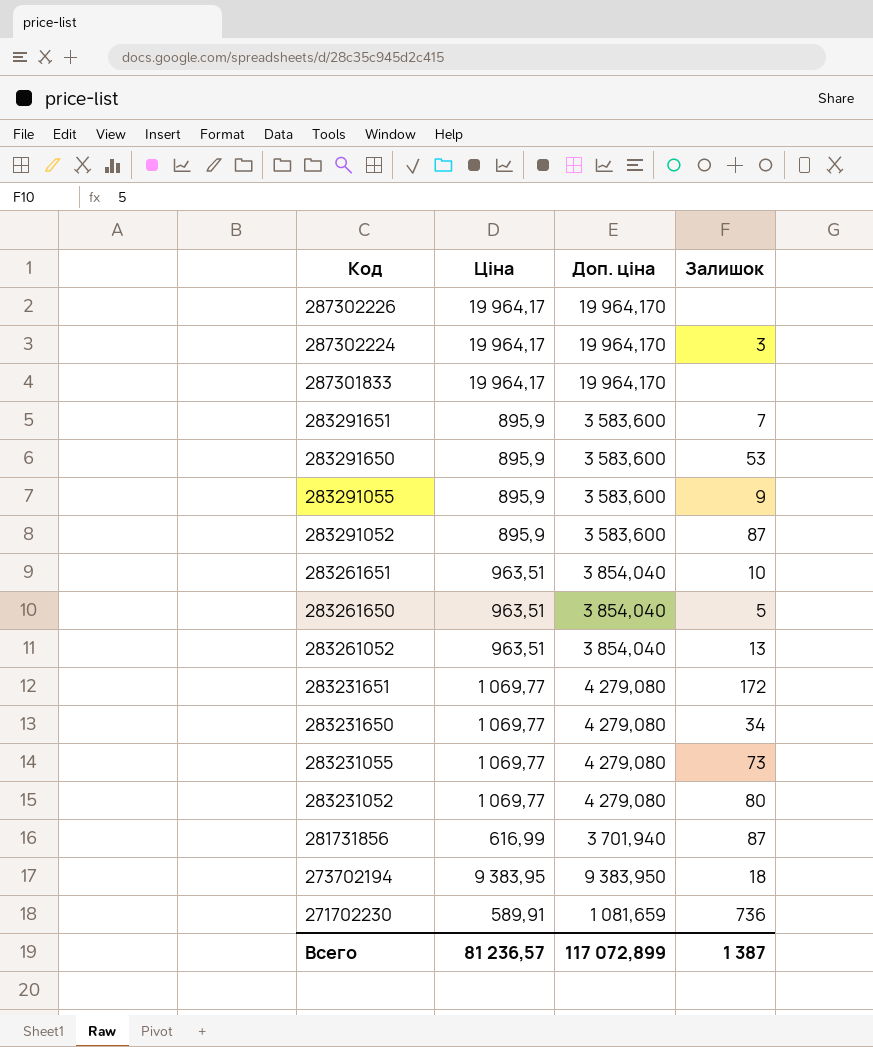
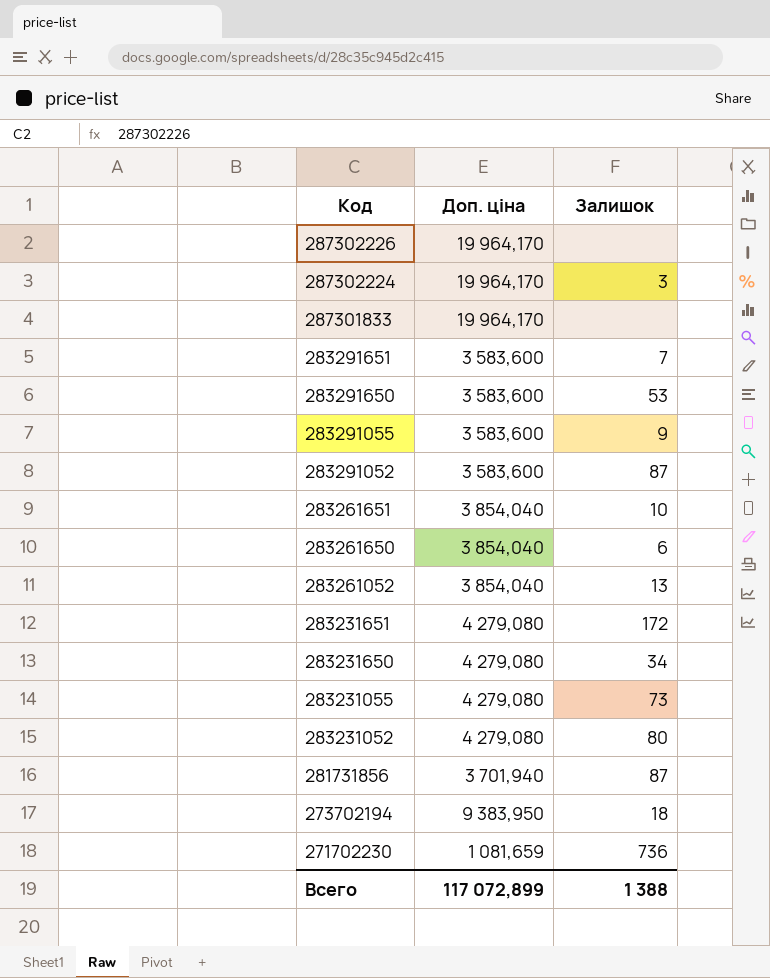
column Ціна | position: 2 -> none
283261650 | Залишок: 5 -> 6
Всего | Залишок: 1 387 -> 1 388

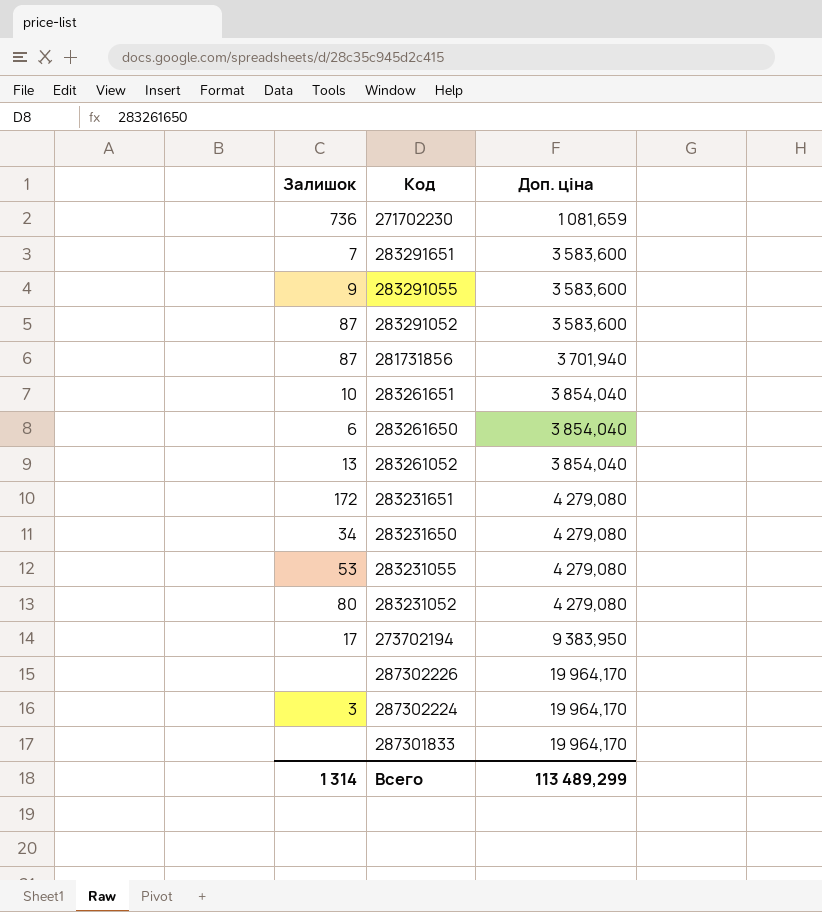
row order: Код descending -> Доп. ціна ascending
column Залишок | position: 3 -> 1
row 283291650: 3 583,600 | 53 -> none
283231055 | Залишок: 73 -> 53
273702194 | Залишок: 18 -> 17
Всего | Залишок: 1 388 -> 1 314
Всего | Доп. ціна: 117 072,899 -> 113 489,299

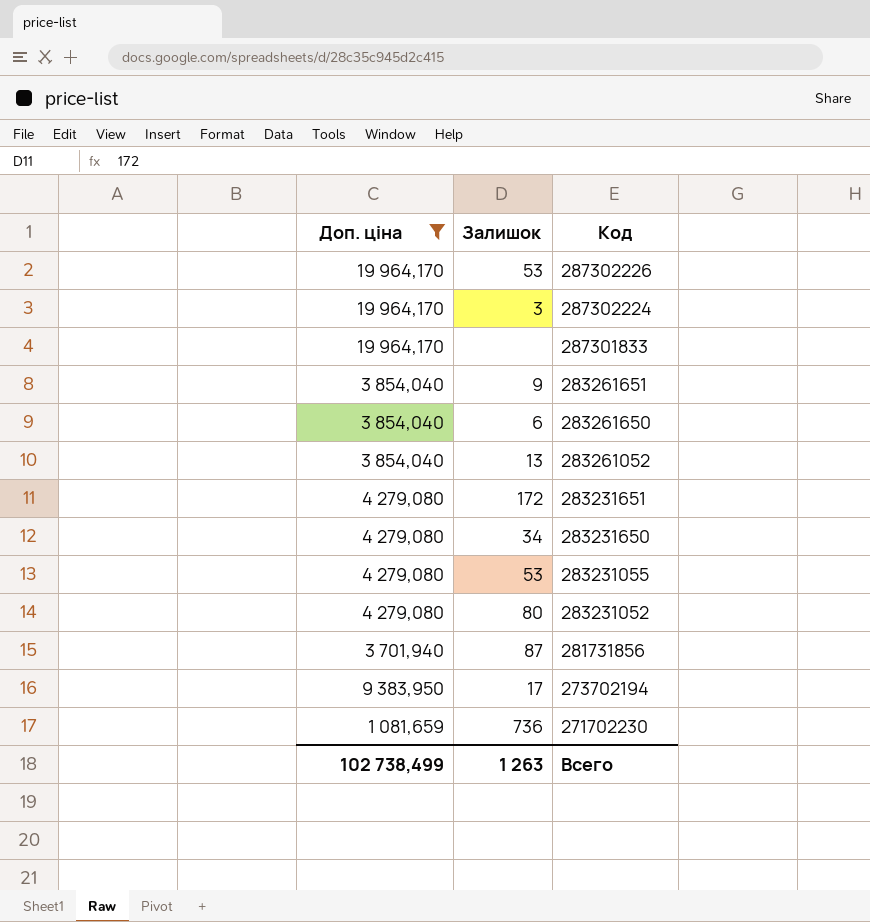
filter: none -> Доп. ціна != 3 583,600
row order: Доп. ціна ascending -> Код descending
column Доп. ціна | position: 3 -> 1
287302226 | Залишок: none -> 53
283261651 | Залишок: 10 -> 9
Всего | Доп. ціна: 113 489,299 -> 102 738,499
Всего | Залишок: 1 314 -> 1 263

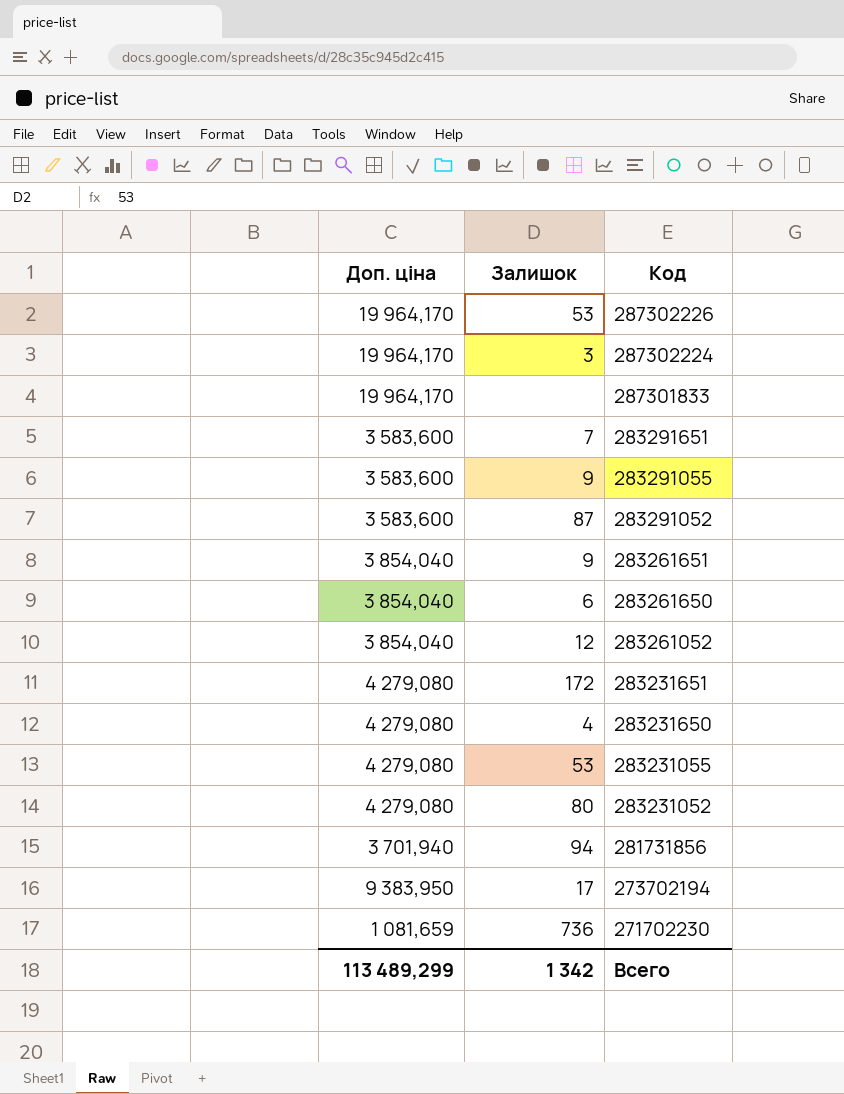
filter: Доп. ціна != 3 583,600 -> none
283261052 | Залишок: 13 -> 12
283231650 | Залишок: 34 -> 4
281731856 | Залишок: 87 -> 94
Всего | Доп. ціна: 102 738,499 -> 113 489,299
Всего | Залишок: 1 263 -> 1 342

